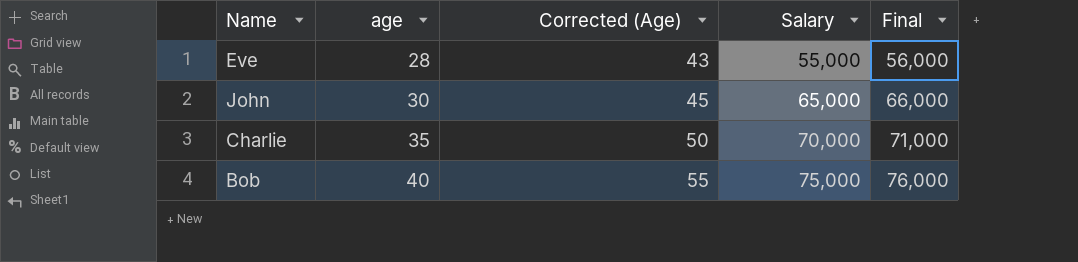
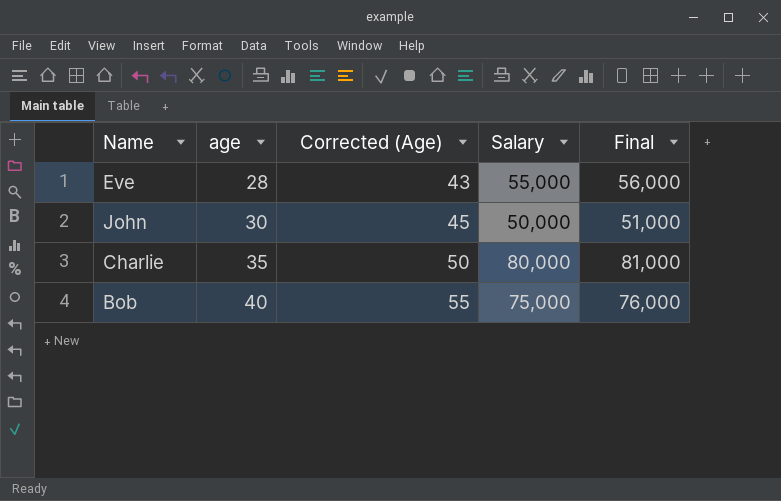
John | Salary: 65,000 -> 50,000
John | Final: 66,000 -> 51,000
Charlie | Salary: 70,000 -> 80,000
Charlie | Final: 71,000 -> 81,000

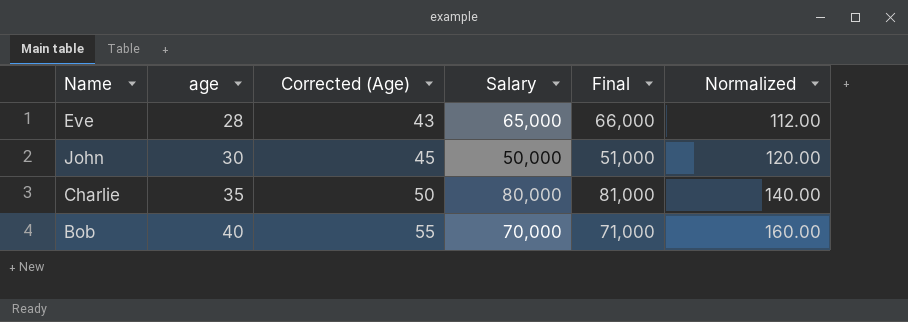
column Normalized | formula: none -> [age] * 4
Eve | Salary: 55,000 -> 65,000
Eve | Final: 56,000 -> 66,000
Bob | Salary: 75,000 -> 70,000
Bob | Final: 76,000 -> 71,000

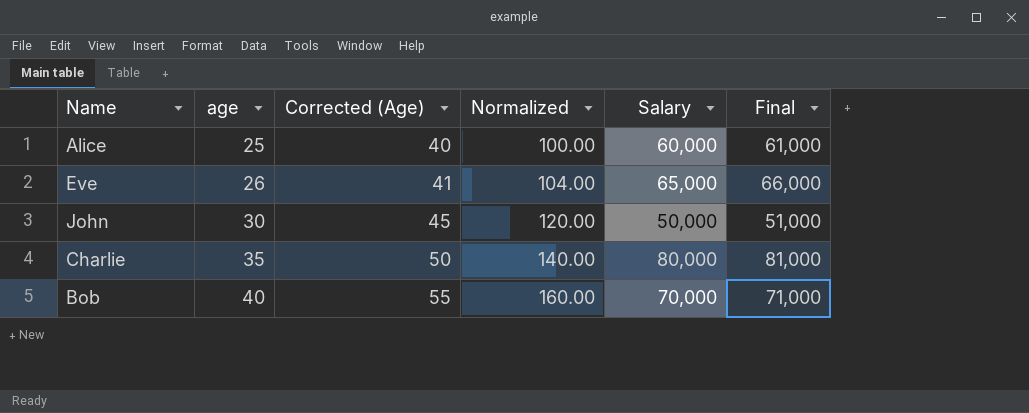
column Normalized | position: 6 -> 4
row Alice: none -> 25 | 40 | 100.00 | 60,000 | 61,000
Eve | age: 28 -> 26
Eve | Corrected (Age): 43 -> 41
Eve | Normalized: 112.00 -> 104.00

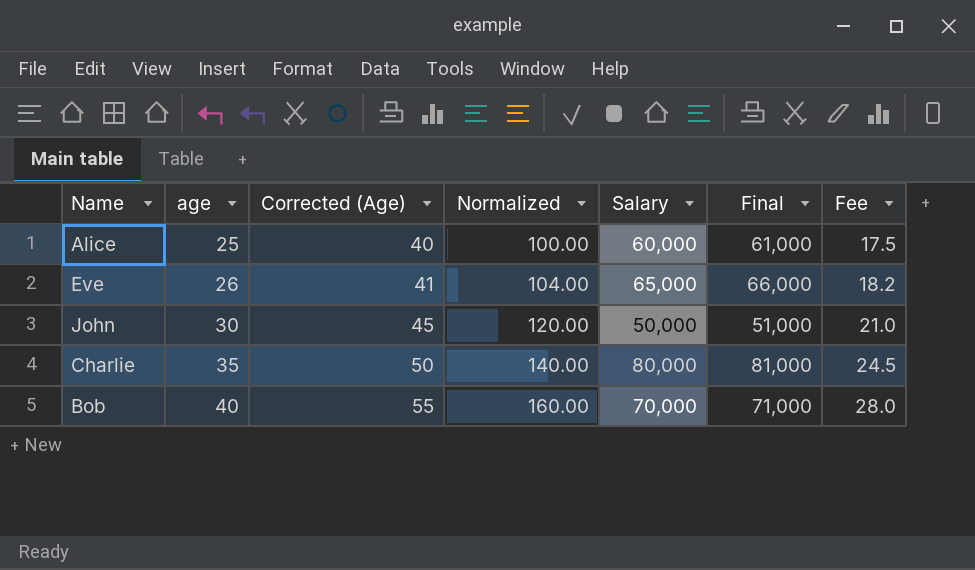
column Fee | formula: none -> [age] * 0.7

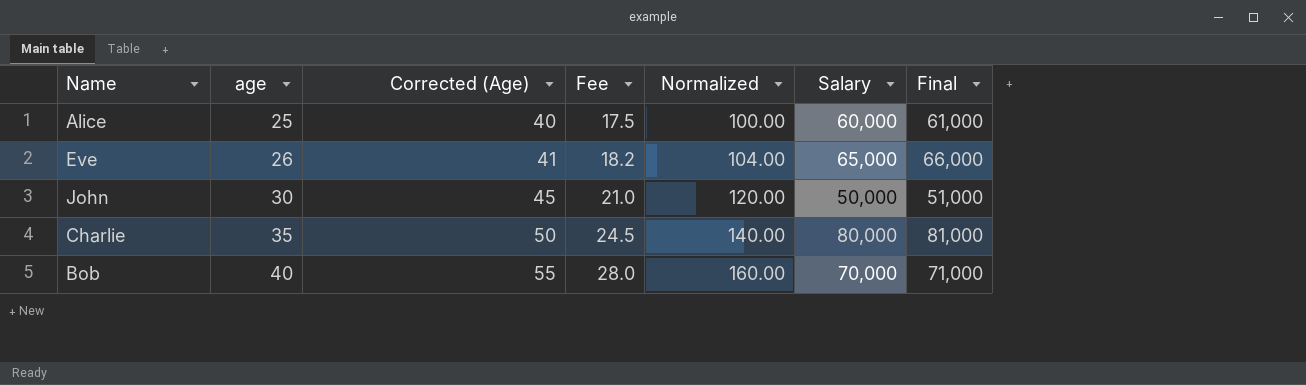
column Fee | position: 7 -> 4

